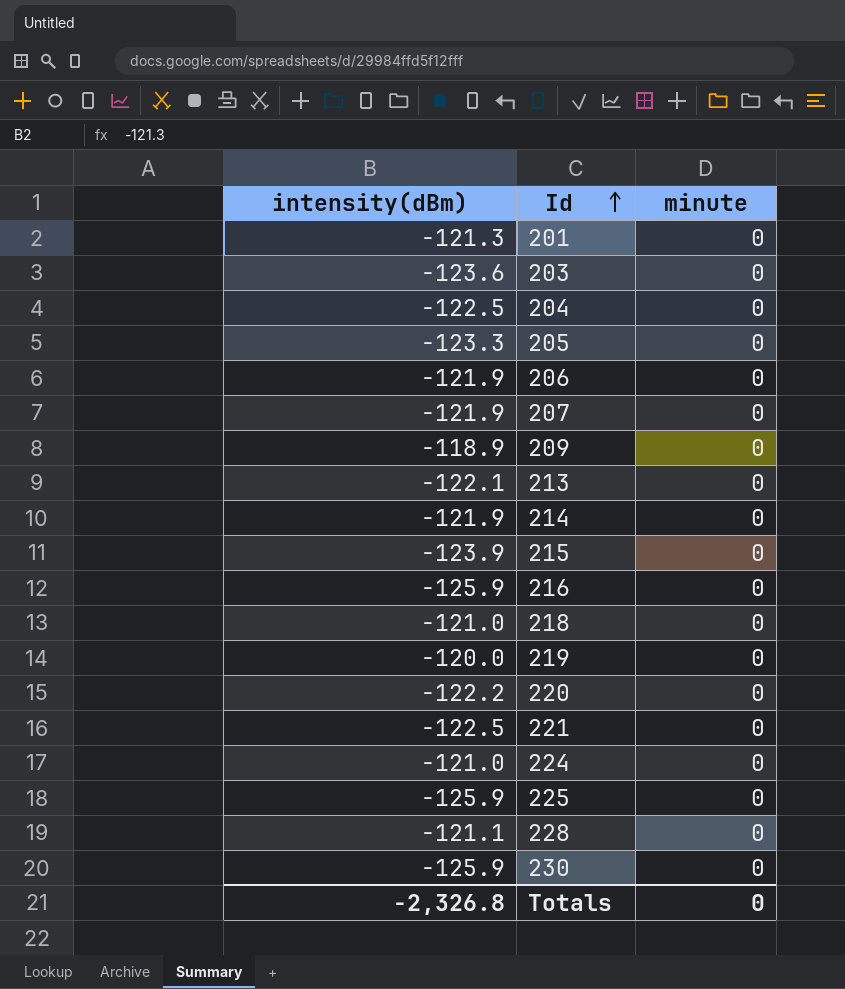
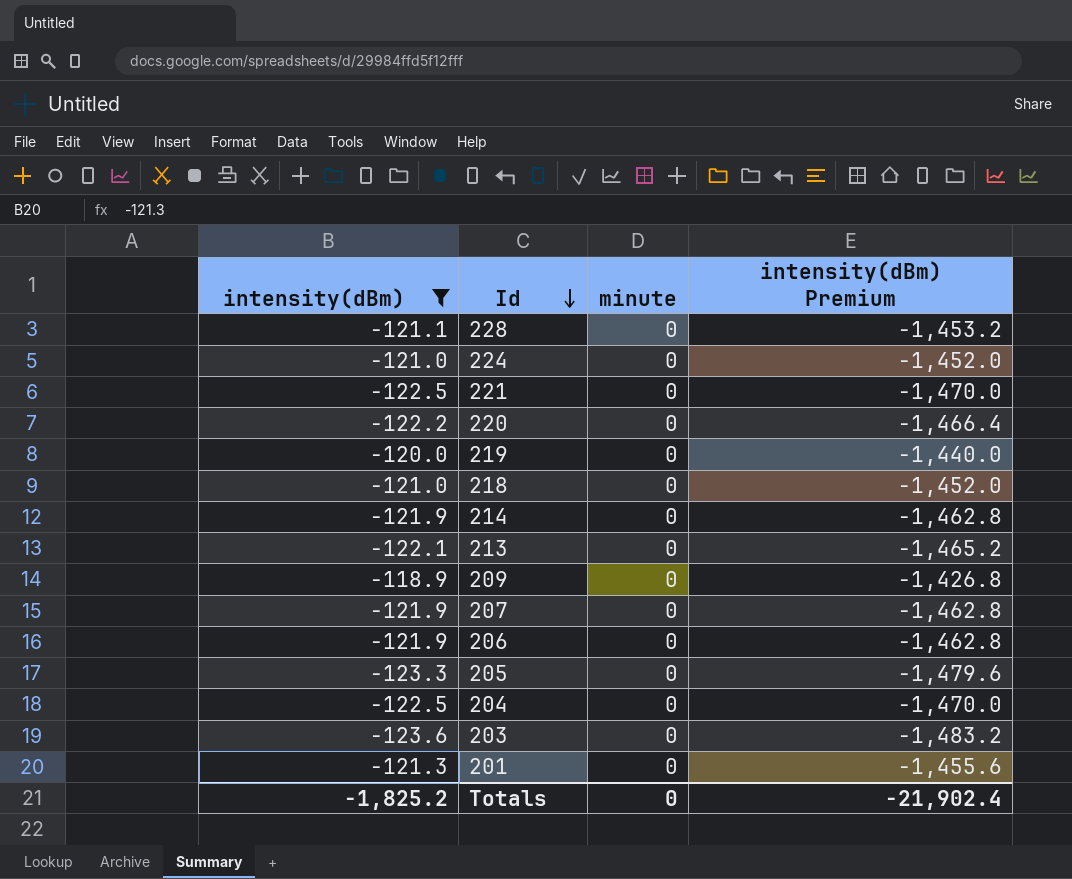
filter: none -> intensity(dBm) >= -123.6
row order: Id ascending -> Id descending
column intensity(dBm) Premium | formula: none -> [intensity(dBm)] * 12
Totals | intensity(dBm): -2,326.8 -> -1,825.2

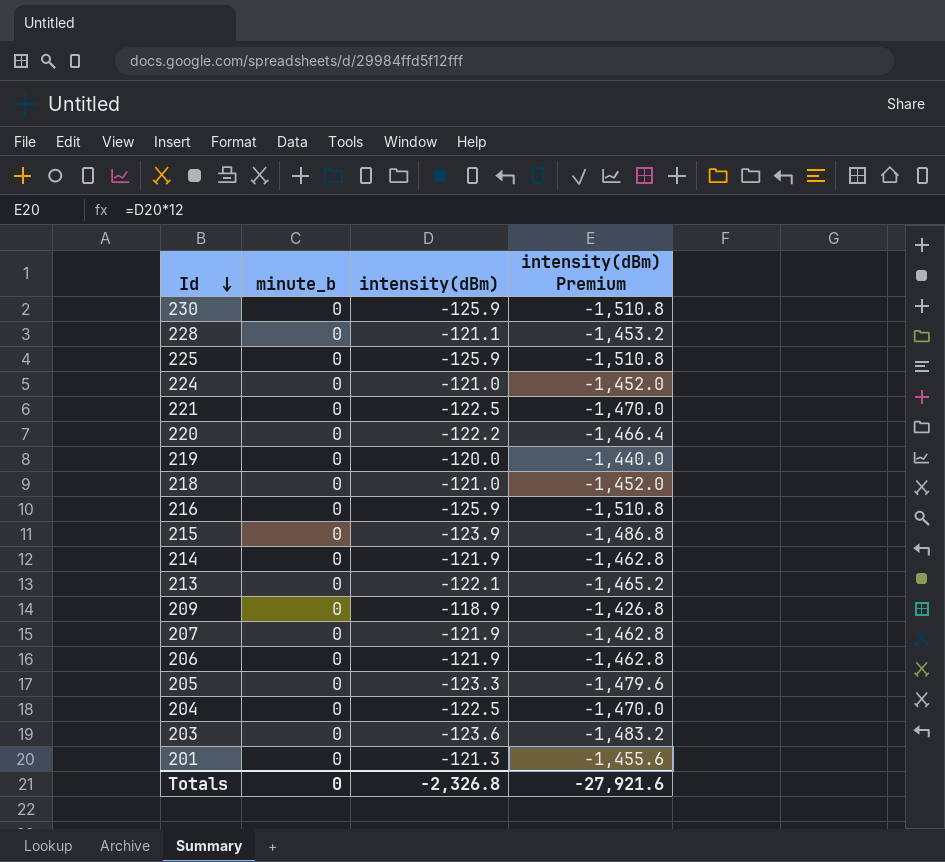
filter: intensity(dBm) >= -123.6 -> none
column name: minute -> minute_b
column intensity(dBm) | position: 1 -> 3
Totals | intensity(dBm): -1,825.2 -> -2,326.8
Totals | intensity(dBm) Premium: -21,902.4 -> -27,921.6

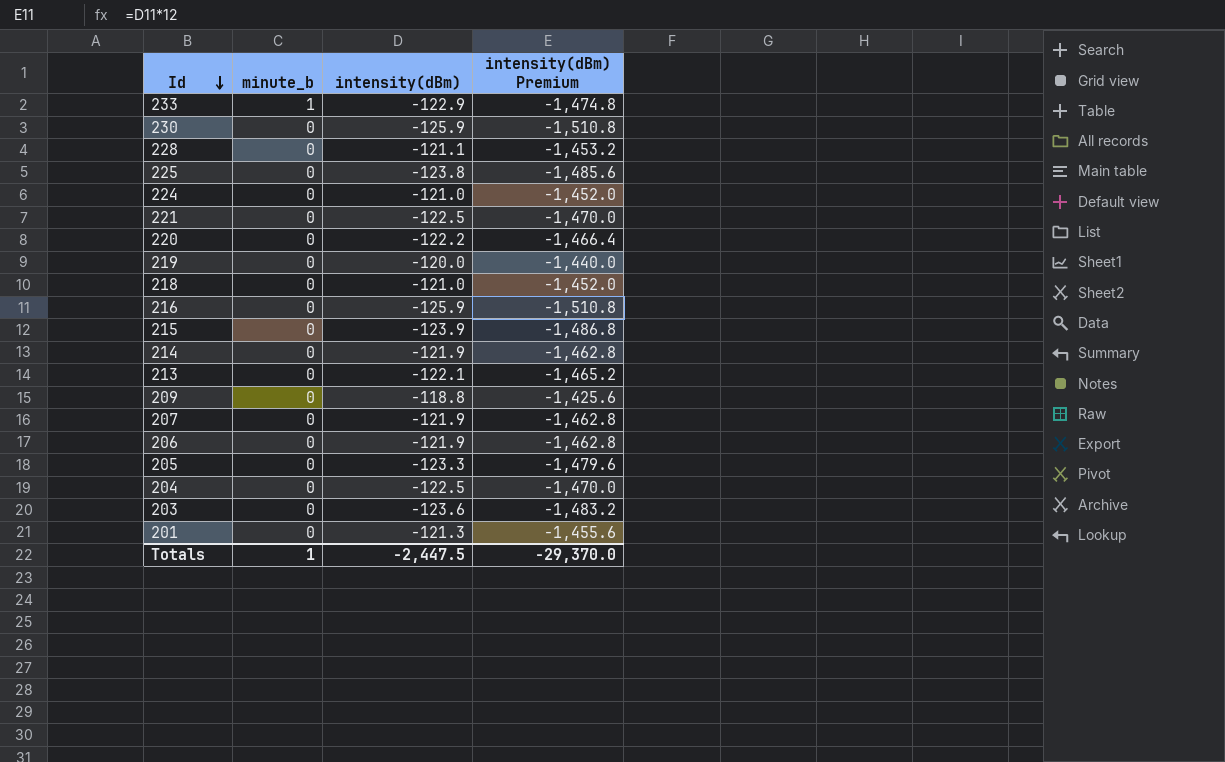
row 233: none -> 1 | -122.9 | -1,474.8
225 | intensity(dBm): -125.9 -> -123.8
225 | intensity(dBm) Premium: -1,510.8 -> -1,485.6
209 | intensity(dBm): -118.9 -> -118.8
209 | intensity(dBm) Premium: -1,426.8 -> -1,425.6
Totals | minute_b: 0 -> 1
Totals | intensity(dBm): -2,326.8 -> -2,447.5
Totals | intensity(dBm) Premium: -27,921.6 -> -29,370.0

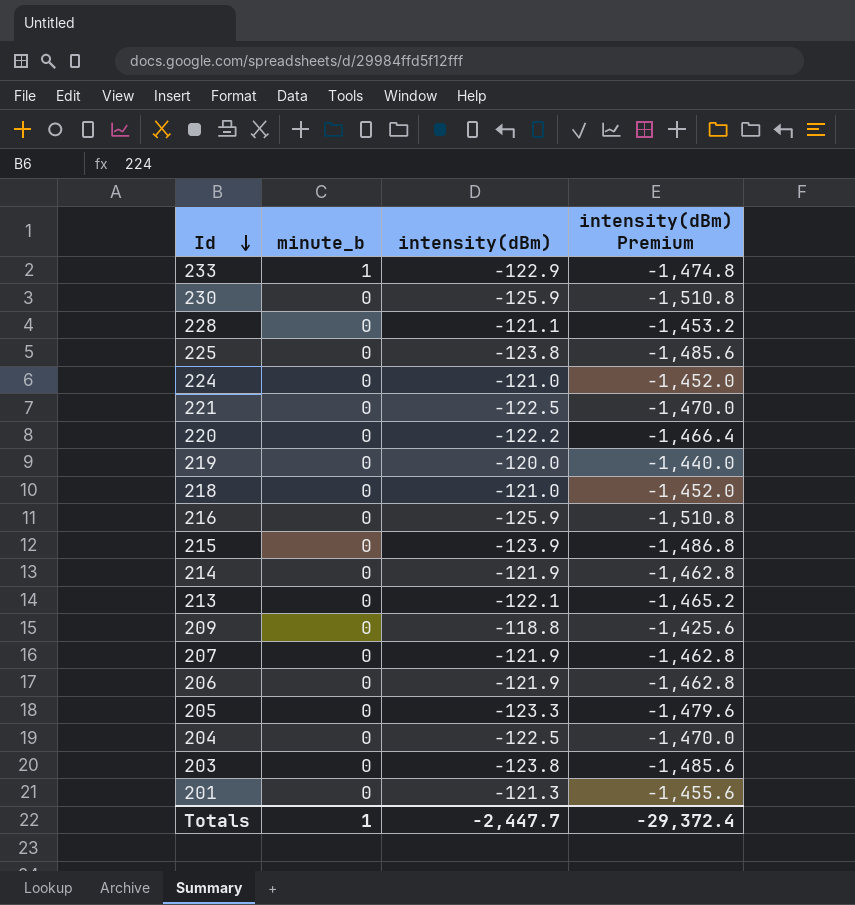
203 | intensity(dBm): -123.6 -> -123.8
203 | intensity(dBm) Premium: -1,483.2 -> -1,485.6
Totals | intensity(dBm): -2,447.5 -> -2,447.7
Totals | intensity(dBm) Premium: -29,370.0 -> -29,372.4

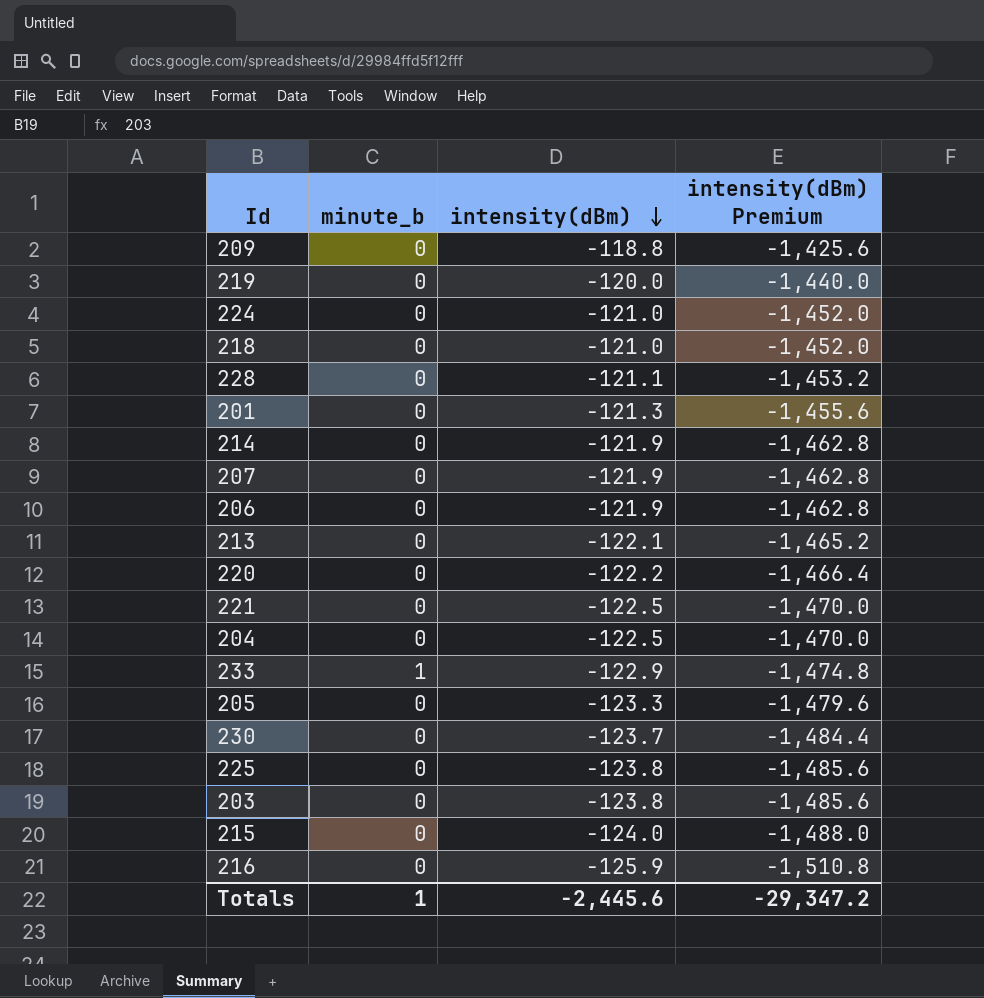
row order: Id descending -> intensity(dBm) descending
230 | intensity(dBm): -125.9 -> -123.7
230 | intensity(dBm) Premium: -1,510.8 -> -1,484.4
215 | intensity(dBm): -123.9 -> -124.0
215 | intensity(dBm) Premium: -1,486.8 -> -1,488.0
Totals | intensity(dBm): -2,447.7 -> -2,445.6
Totals | intensity(dBm) Premium: -29,372.4 -> -29,347.2

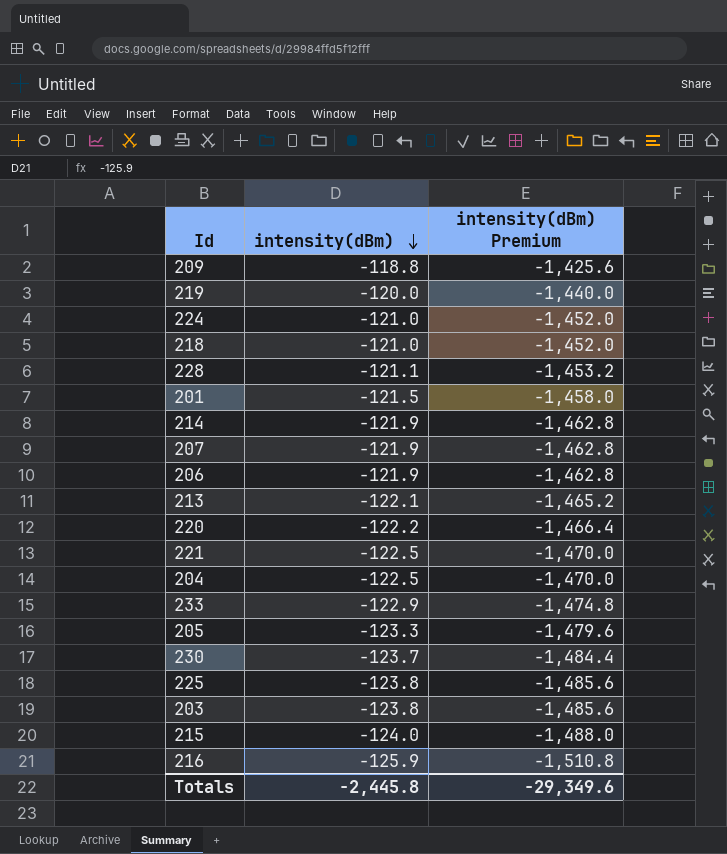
column minute_b | position: 2 -> none
201 | intensity(dBm): -121.3 -> -121.5
201 | intensity(dBm) Premium: -1,455.6 -> -1,458.0
Totals | intensity(dBm): -2,445.6 -> -2,445.8
Totals | intensity(dBm) Premium: -29,347.2 -> -29,349.6

